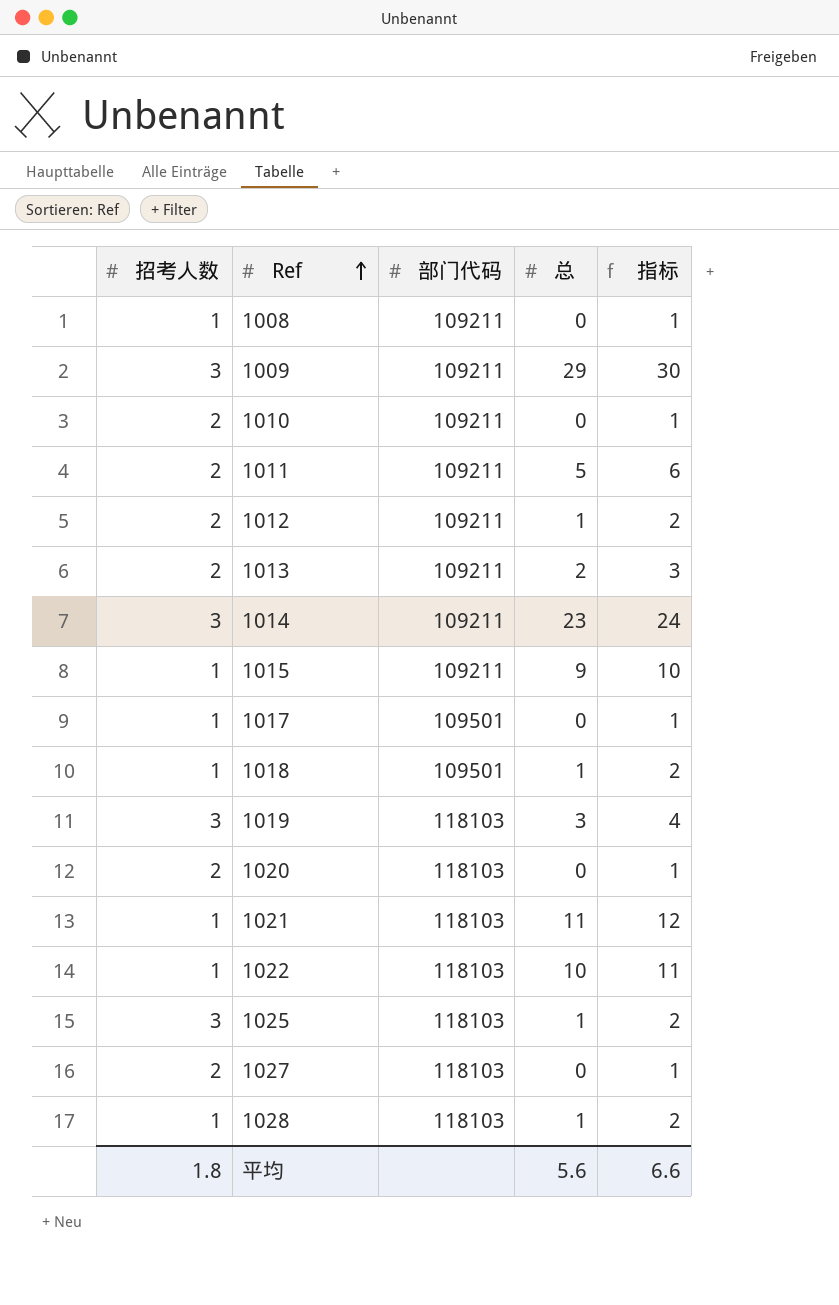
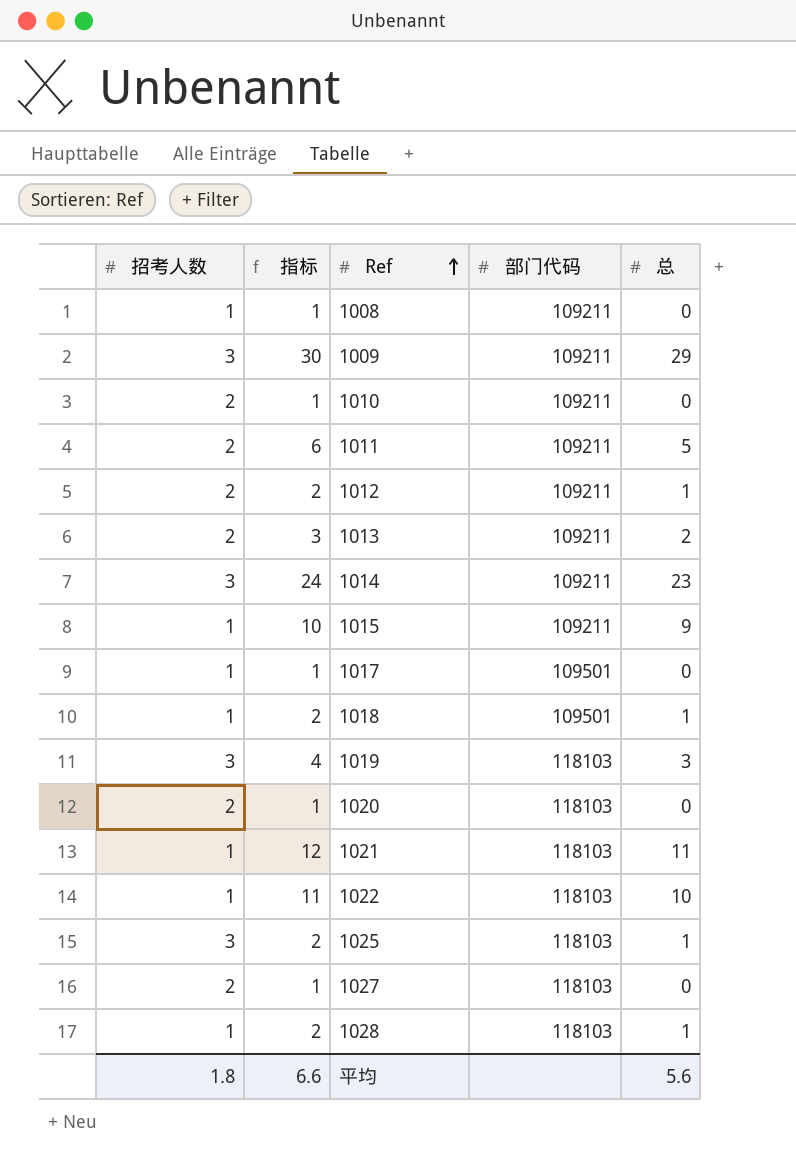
column 指标 | position: 5 -> 2

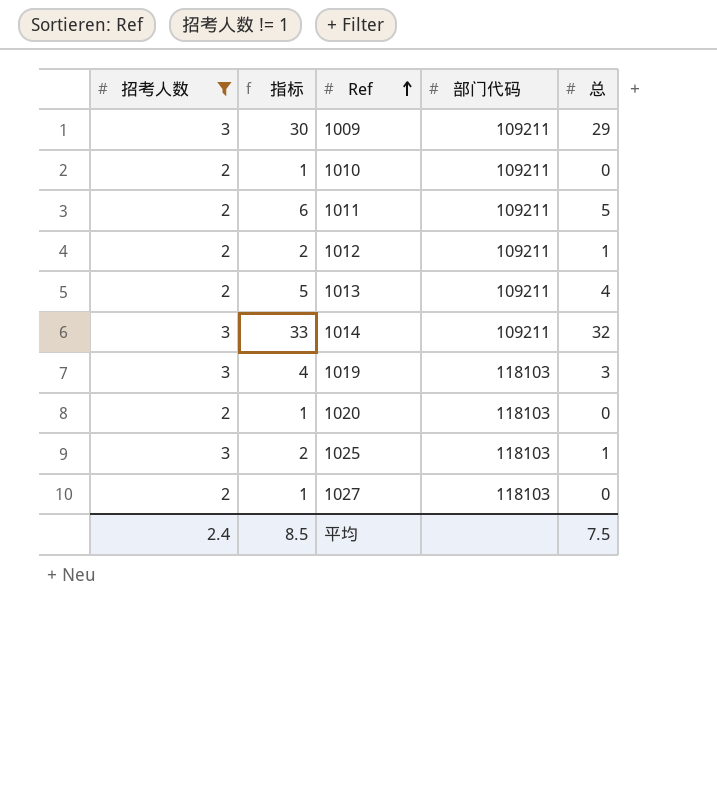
filter: none -> 招考人数 != 1
1013 | 指标: 3 -> 5
1013 | 总: 2 -> 4
1014 | 指标: 24 -> 33
1014 | 总: 23 -> 32
平均 | 招考人数: 1.8 -> 2.4
平均 | 指标: 6.6 -> 8.5
平均 | 总: 5.6 -> 7.5

